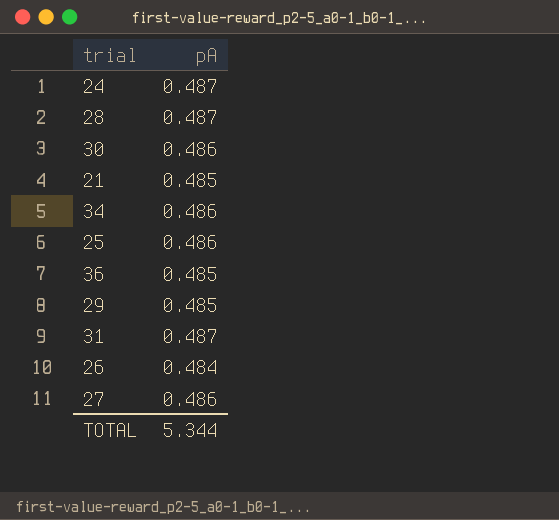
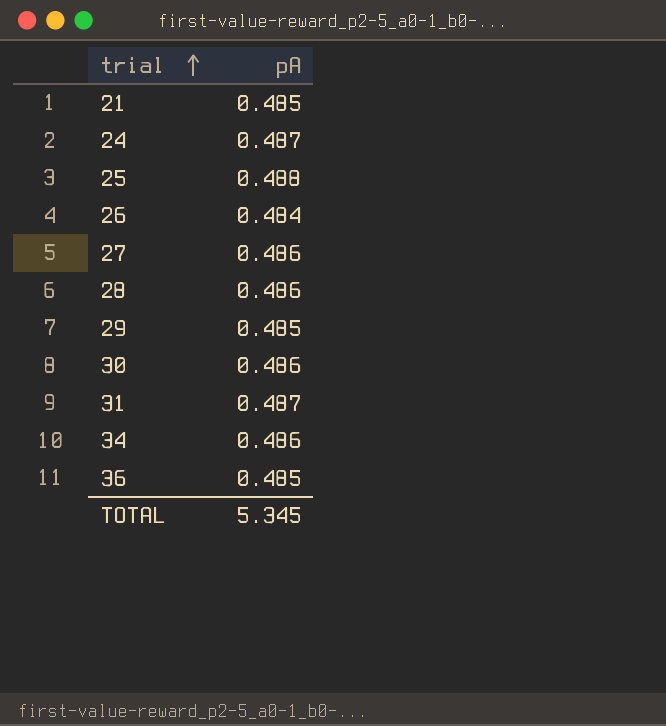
row order: none -> trial ascending
25 | pA: 0.486 -> 0.488
28 | pA: 0.487 -> 0.486
TOTAL | pA: 5.344 -> 5.345

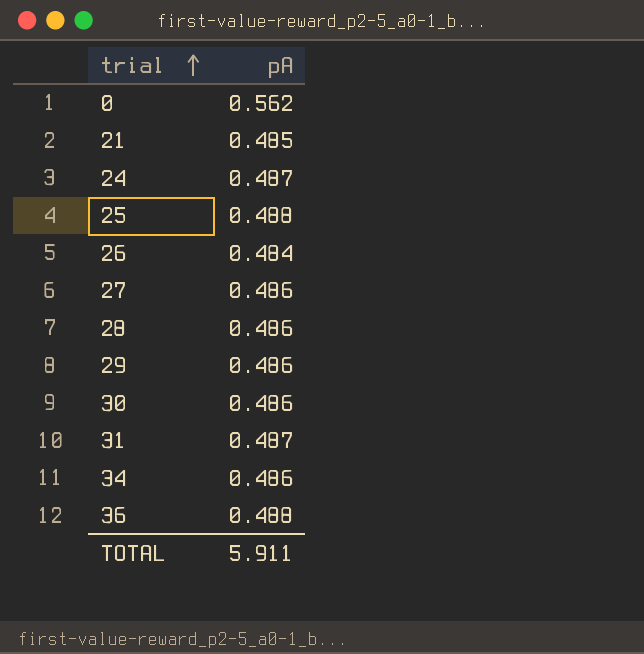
row 0: none -> 0.562
29 | pA: 0.485 -> 0.486
36 | pA: 0.485 -> 0.488
TOTAL | pA: 5.345 -> 5.911

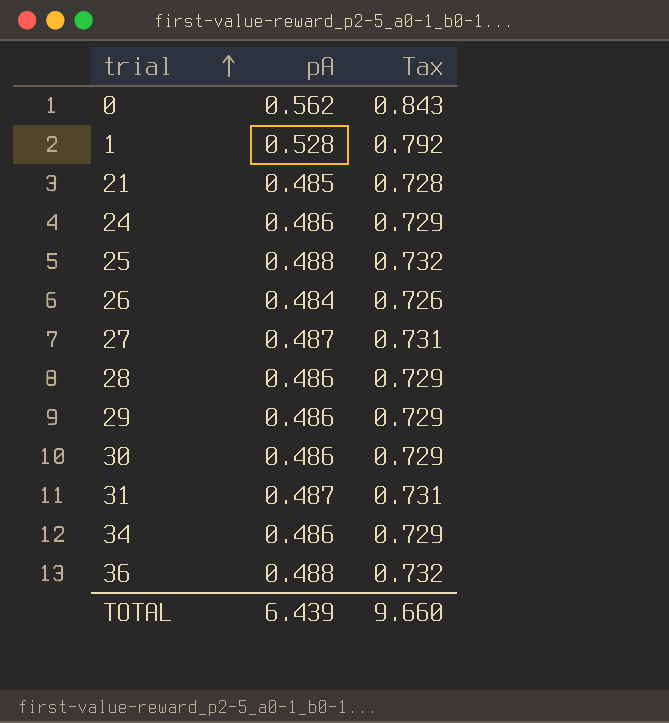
column Tax | formula: none -> [pA] * 1.5
row 1: none -> 0.528 | 0.792
24 | pA: 0.487 -> 0.486
27 | pA: 0.486 -> 0.487
TOTAL | pA: 5.911 -> 6.439

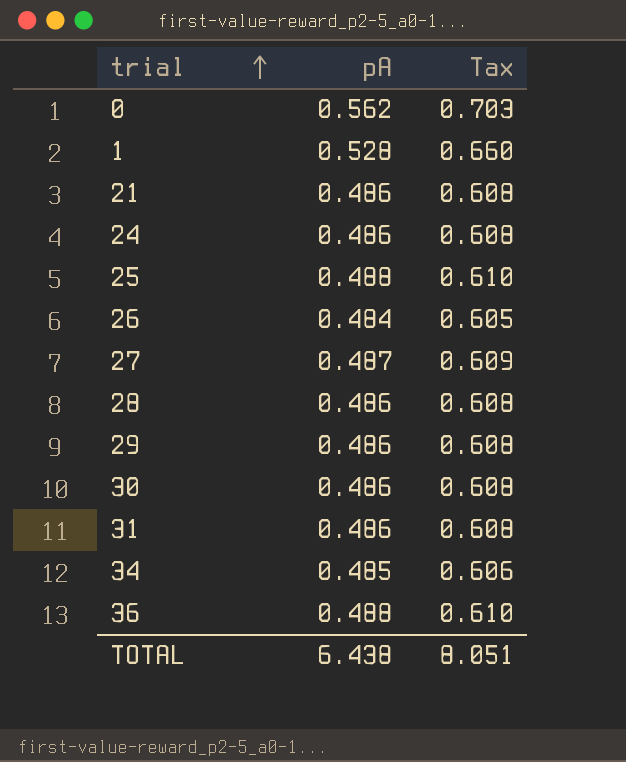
column Tax | formula: [pA] * 1.5 -> [pA] * 1.25
21 | pA: 0.485 -> 0.486
31 | pA: 0.487 -> 0.486
34 | pA: 0.486 -> 0.485
TOTAL | pA: 6.439 -> 6.438
TOTAL | Tax: 9.660 -> 8.051

